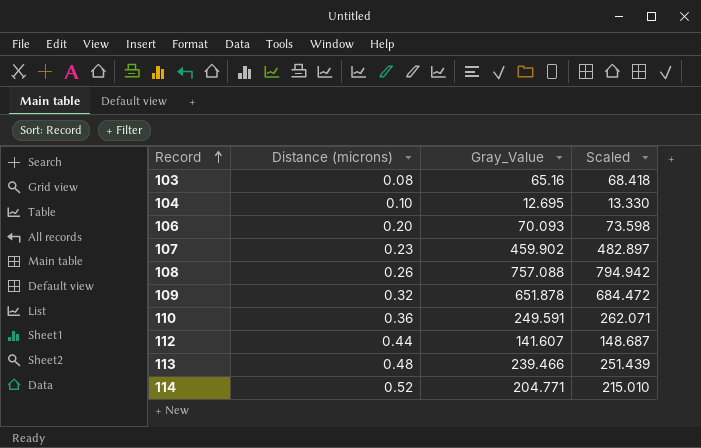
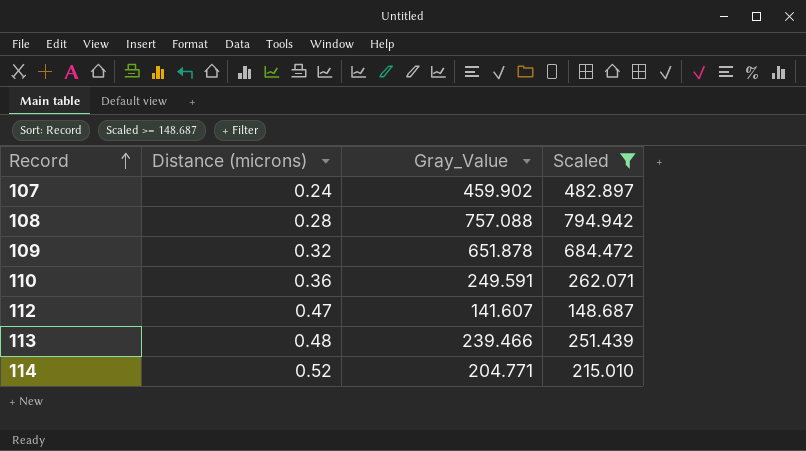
filter: none -> Scaled >= 148.687
107 | Distance (microns): 0.23 -> 0.24
108 | Distance (microns): 0.26 -> 0.28
112 | Distance (microns): 0.44 -> 0.47

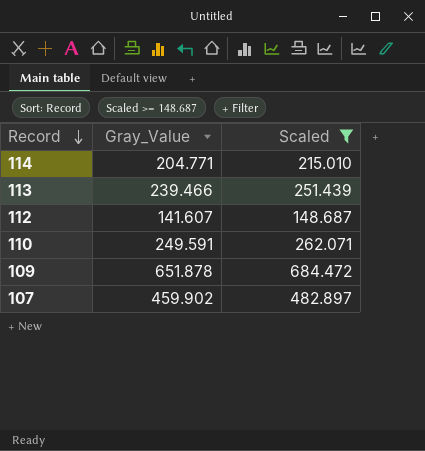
row order: Record ascending -> Record descending
column Distance (microns) | position: 2 -> none
row 108: 0.28 | 757.088 | 794.942 -> none

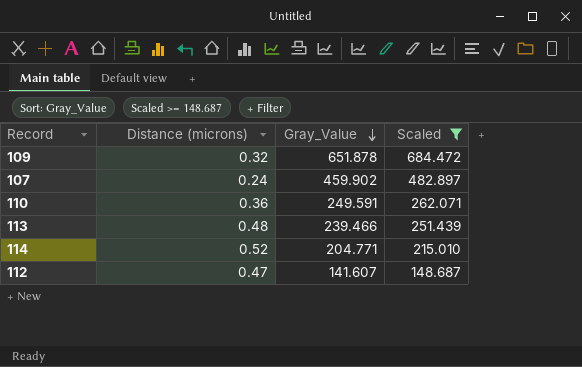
row order: Record descending -> Gray_Value descending
column Distance (microns) | position: none -> 2

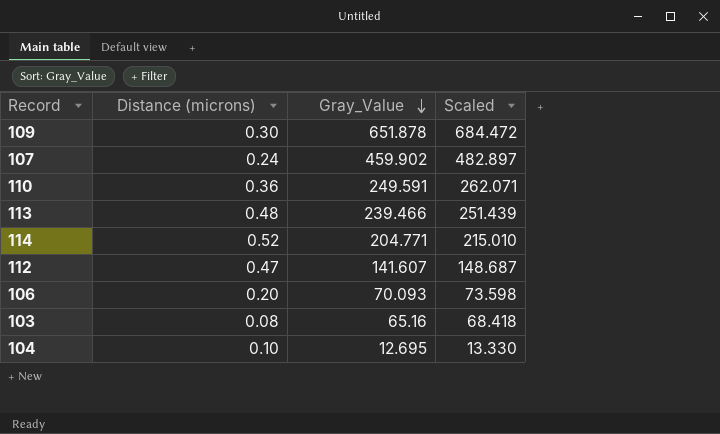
filter: Scaled >= 148.687 -> none
109 | Distance (microns): 0.32 -> 0.30

